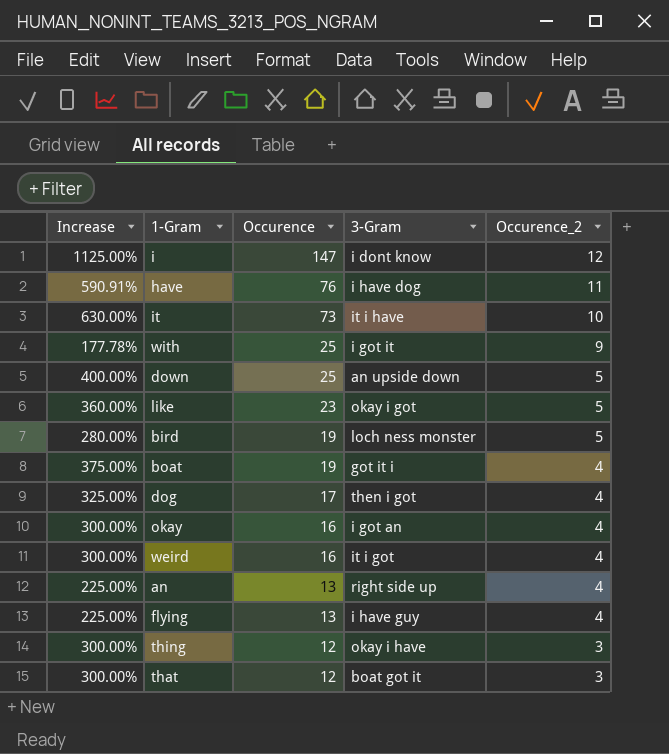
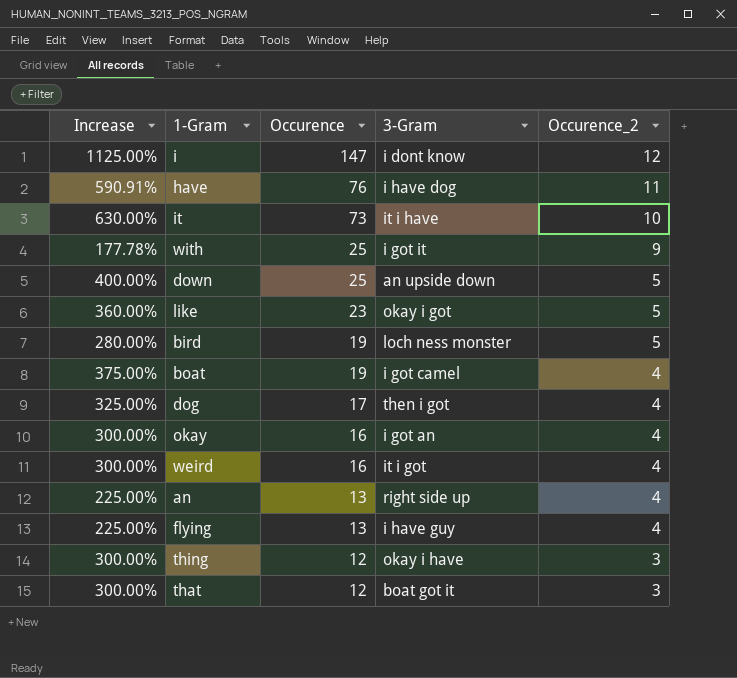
boat | 3-Gram: got it i -> i got camel

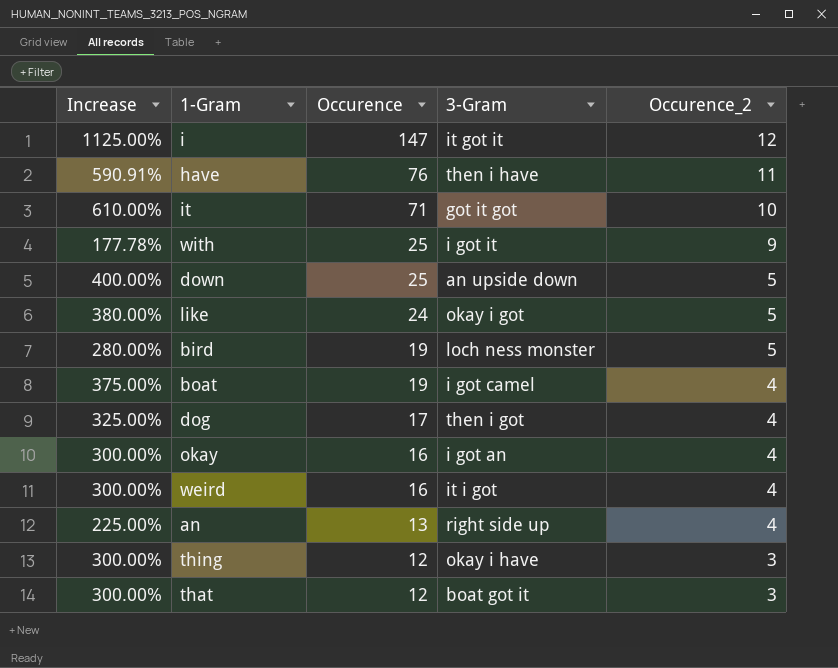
row flying: 225.00% | 13 | i have guy | 4 -> none
i | 3-Gram: i dont know -> it got it
have | 3-Gram: i have dog -> then i have
it | Increase: 630.00% -> 610.00%
it | Occurence: 73 -> 71
it | 3-Gram: it i have -> got it got
like | Increase: 360.00% -> 380.00%
like | Occurence: 23 -> 24

